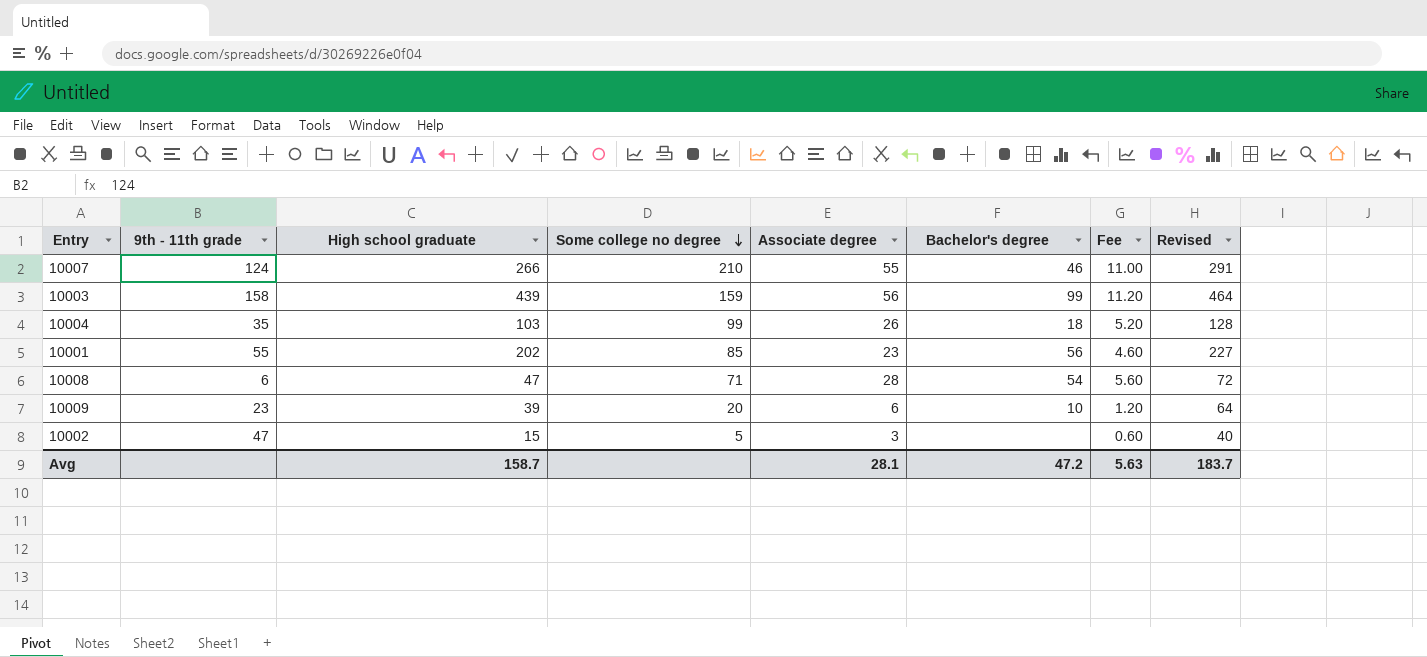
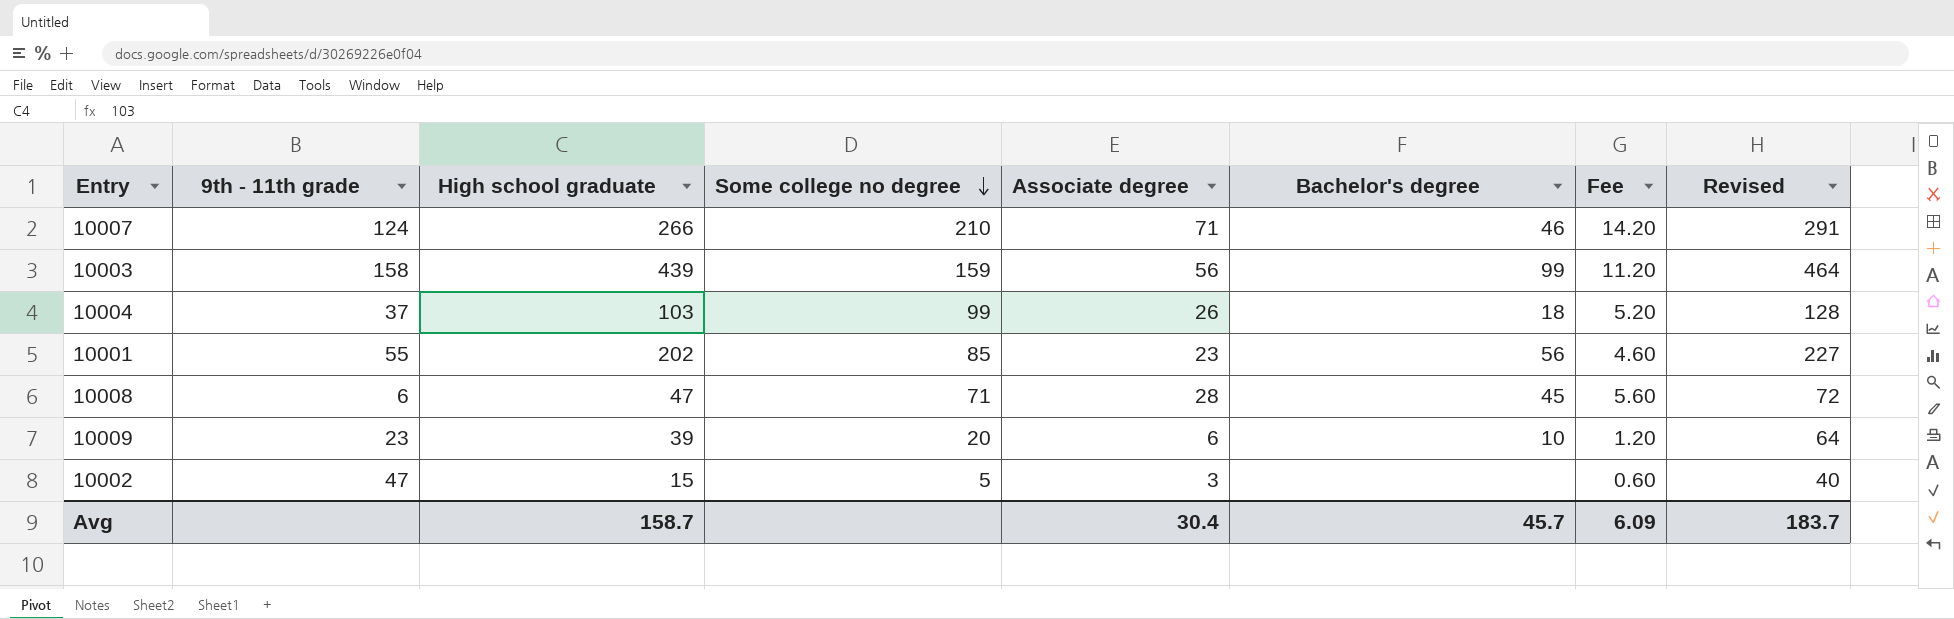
10007 | Associate degree: 55 -> 71
10007 | Fee: 11.00 -> 14.20
10004 | 9th - 11th grade: 35 -> 37
10008 | Bachelor's degree: 54 -> 45
Avg | Associate degree: 28.1 -> 30.4
Avg | Bachelor's degree: 47.2 -> 45.7
Avg | Fee: 5.63 -> 6.09

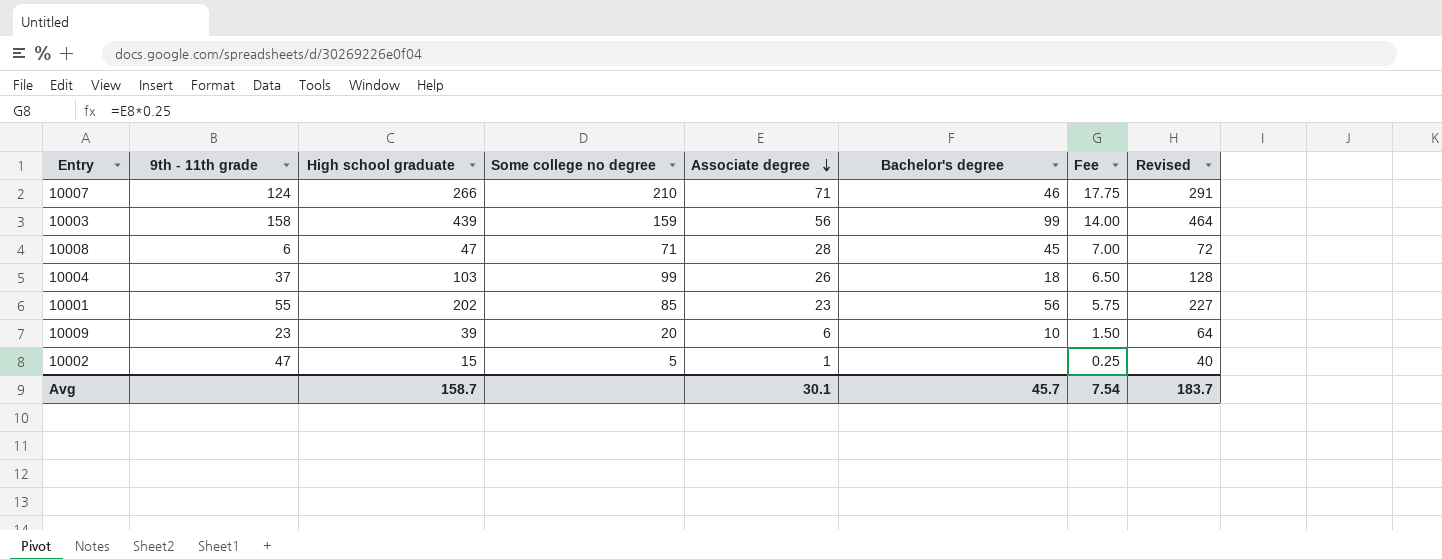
row order: Some college no degree descending -> Associate degree descending
column Fee | formula: [Associate degree] * 0.2 -> [Associate degree] * 0.25
10002 | Associate degree: 3 -> 1
Avg | Associate degree: 30.4 -> 30.1
Avg | Fee: 6.09 -> 7.54

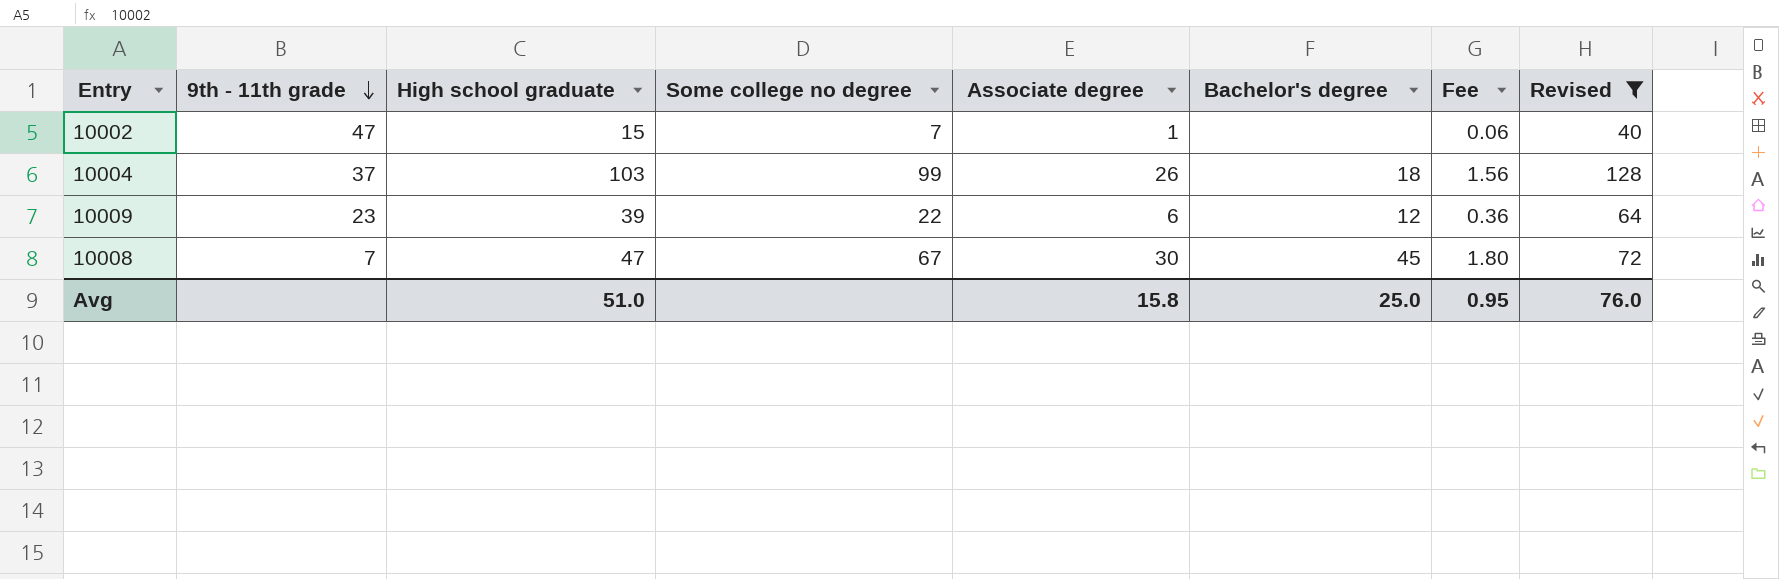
filter: none -> Revised <= 128
row order: Associate degree descending -> 9th - 11th grade descending
column Fee | formula: [Associate degree] * 0.25 -> [Associate degree] * 0.06
10002 | Some college no degree: 5 -> 7
10009 | Some college no degree: 20 -> 22
10009 | Bachelor's degree: 10 -> 12
10008 | 9th - 11th grade: 6 -> 7
10008 | Some college no degree: 71 -> 67
10008 | Associate degree: 28 -> 30
Avg | High school graduate: 158.7 -> 51.0
Avg | Associate degree: 30.1 -> 15.8
Avg | Bachelor's degree: 45.7 -> 25.0
Avg | Fee: 7.54 -> 0.95
Avg | Revised: 183.7 -> 76.0

